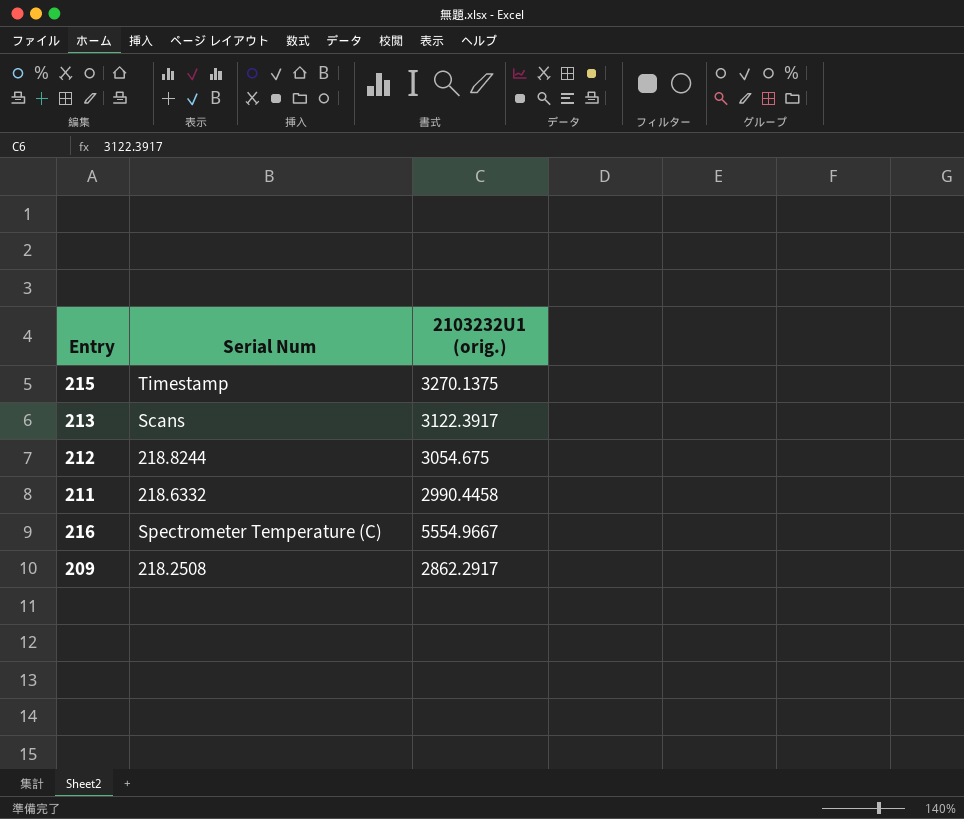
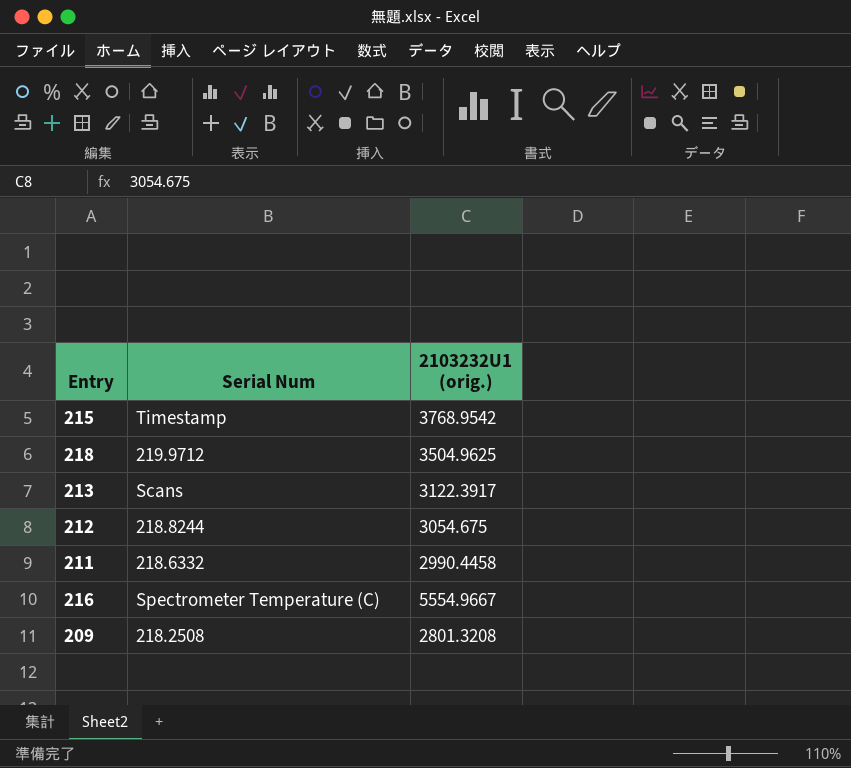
215 | 2103232U1 (orig.): 3270.1375 -> 3768.9542
row 218: none -> 219.9712 | 3504.9625
209 | 2103232U1 (orig.): 2862.2917 -> 2801.3208

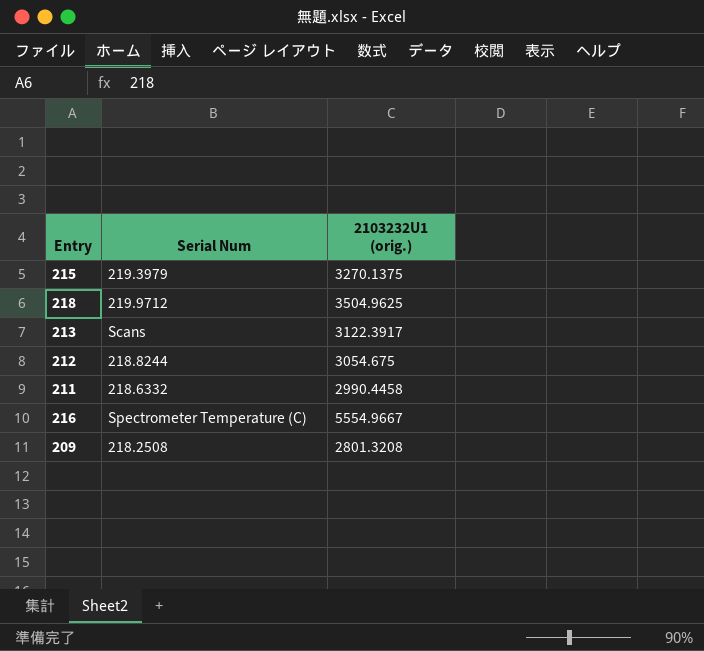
215 | Serial Num: Timestamp -> 219.3979
215 | 2103232U1 (orig.): 3768.9542 -> 3270.1375

